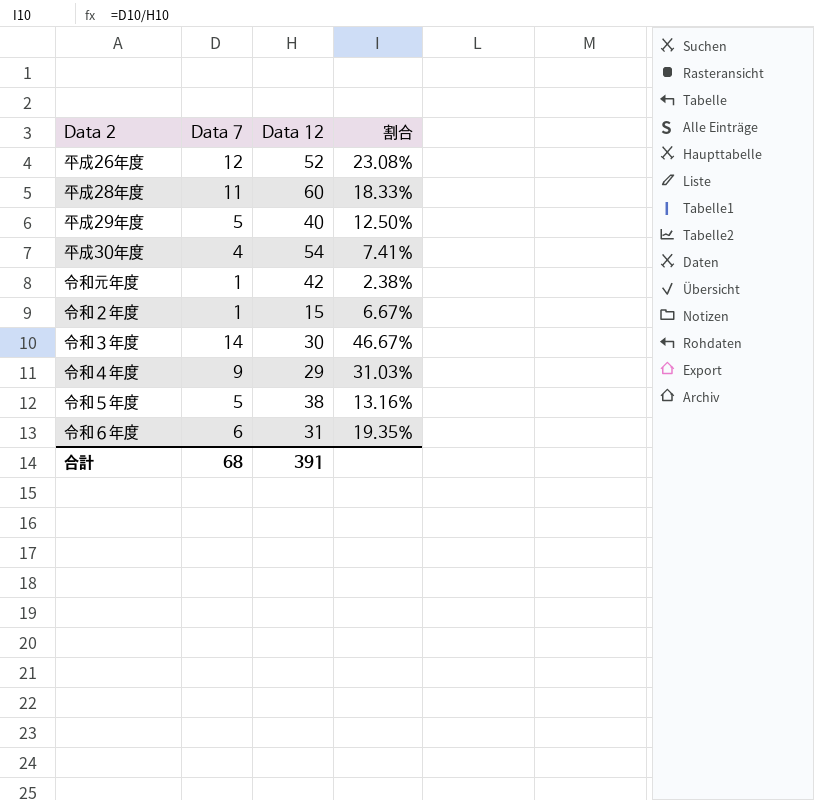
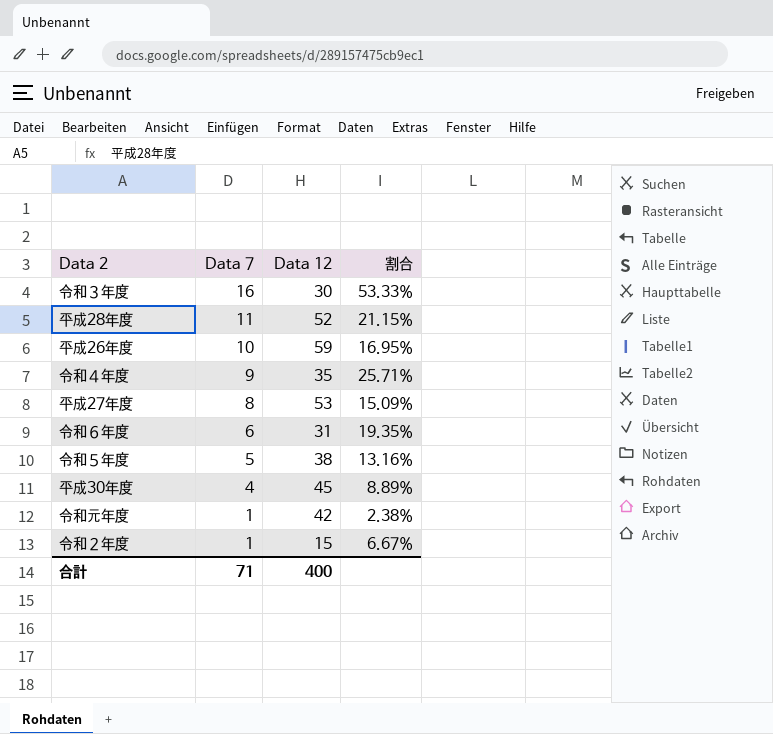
row order: none -> Data 7 descending
row 平成29年度: 5 | 40 | 12.50% -> none
令和３年度 | Data 7: 14 -> 16
令和３年度 | 割合: 46.67% -> 53.33%
平成28年度 | Data 12: 60 -> 52
平成28年度 | 割合: 18.33% -> 21.15%
平成26年度 | Data 7: 12 -> 10
平成26年度 | Data 12: 52 -> 59
平成26年度 | 割合: 23.08% -> 16.95%
令和４年度 | Data 12: 29 -> 35
令和４年度 | 割合: 31.03% -> 25.71%
row 平成27年度: none -> 8 | 53 | 15.09%
平成30年度 | Data 12: 54 -> 45
平成30年度 | 割合: 7.41% -> 8.89%
合計 | Data 7: 68 -> 71
合計 | Data 12: 391 -> 400

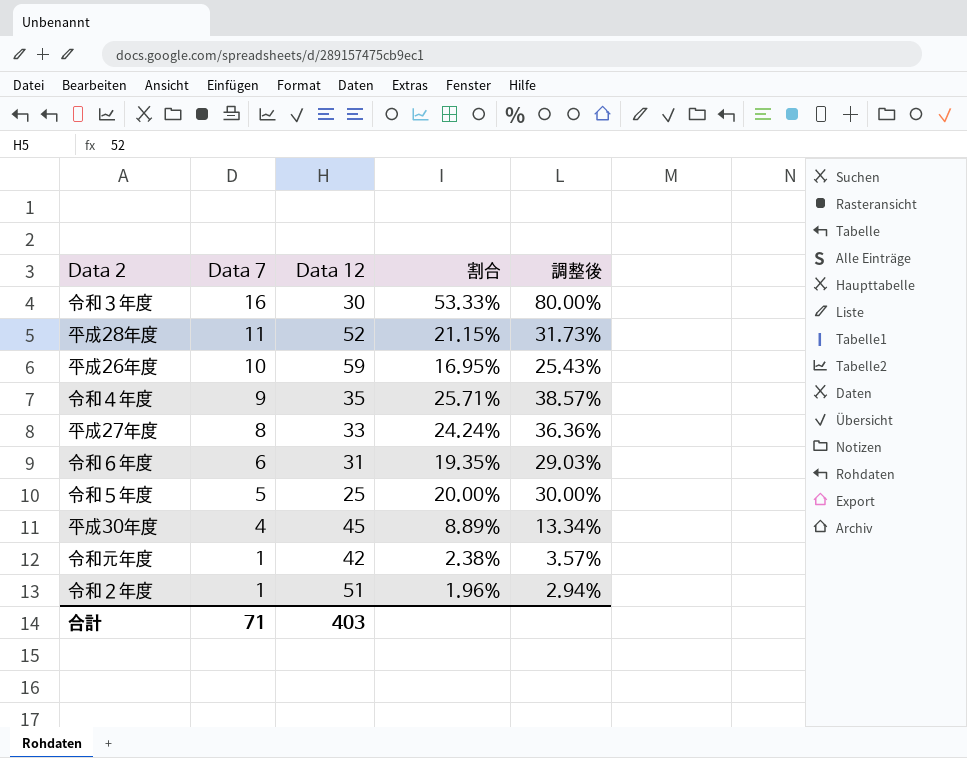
column 調整後 | formula: none -> [割合] * 1.5
平成27年度 | Data 12: 53 -> 33
平成27年度 | 割合: 15.09% -> 24.24%
令和５年度 | Data 12: 38 -> 25
令和５年度 | 割合: 13.16% -> 20.00%
令和２年度 | Data 12: 15 -> 51
令和２年度 | 割合: 6.67% -> 1.96%
合計 | Data 12: 400 -> 403

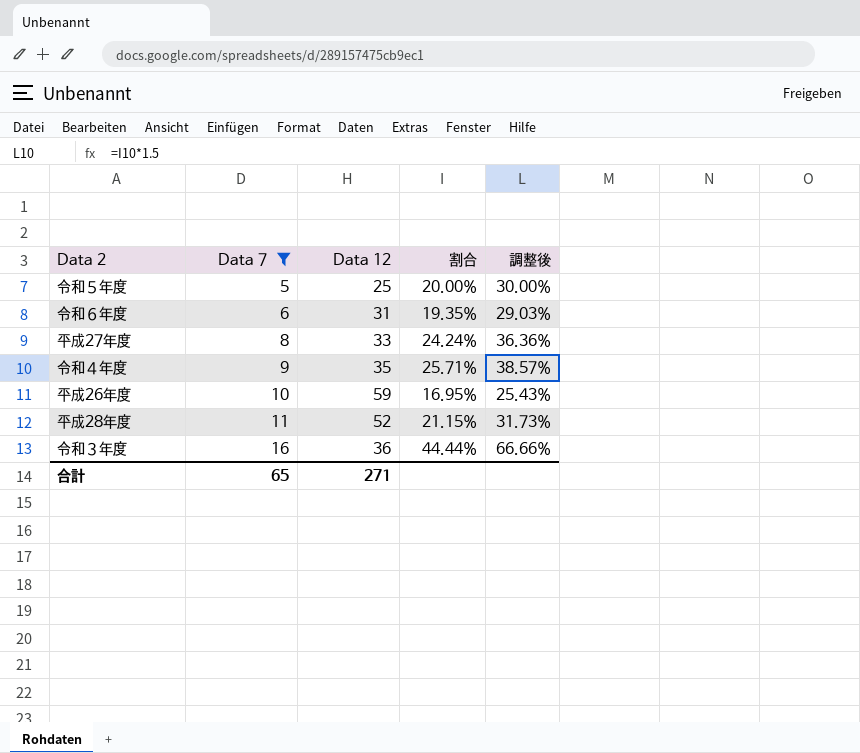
filter: none -> Data 7 >= 5
row order: Data 7 descending -> Data 7 ascending
令和３年度 | Data 12: 30 -> 36
令和３年度 | 割合: 53.33% -> 44.44%
令和３年度 | 調整後: 80.00% -> 66.66%
合計 | Data 7: 71 -> 65
合計 | Data 12: 403 -> 271

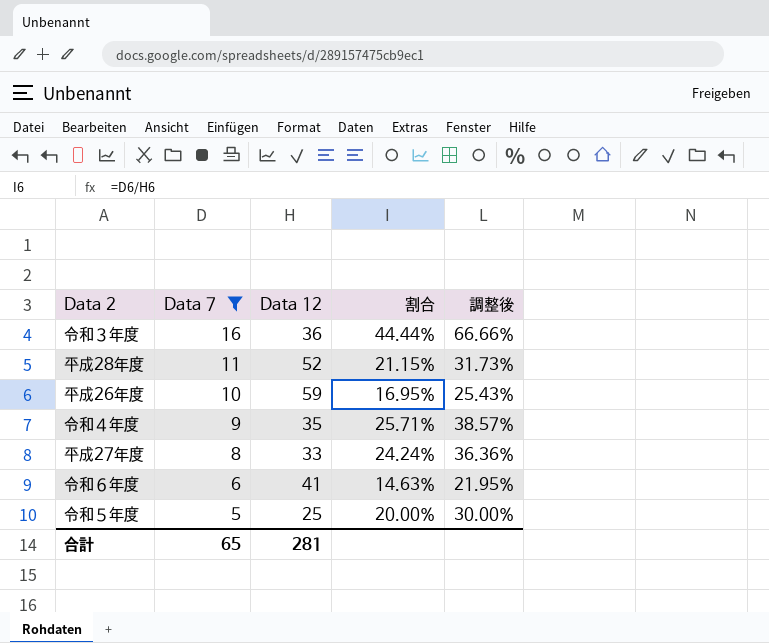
row order: Data 7 ascending -> Data 7 descending
令和６年度 | Data 12: 31 -> 41
令和６年度 | 割合: 19.35% -> 14.63%
令和６年度 | 調整後: 29.03% -> 21.95%
合計 | Data 12: 271 -> 281

